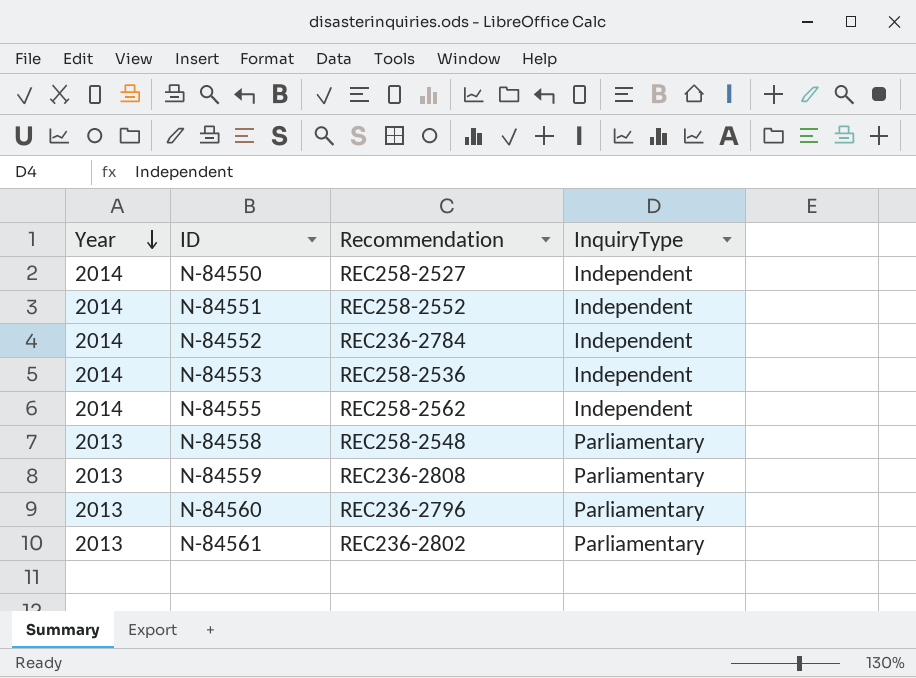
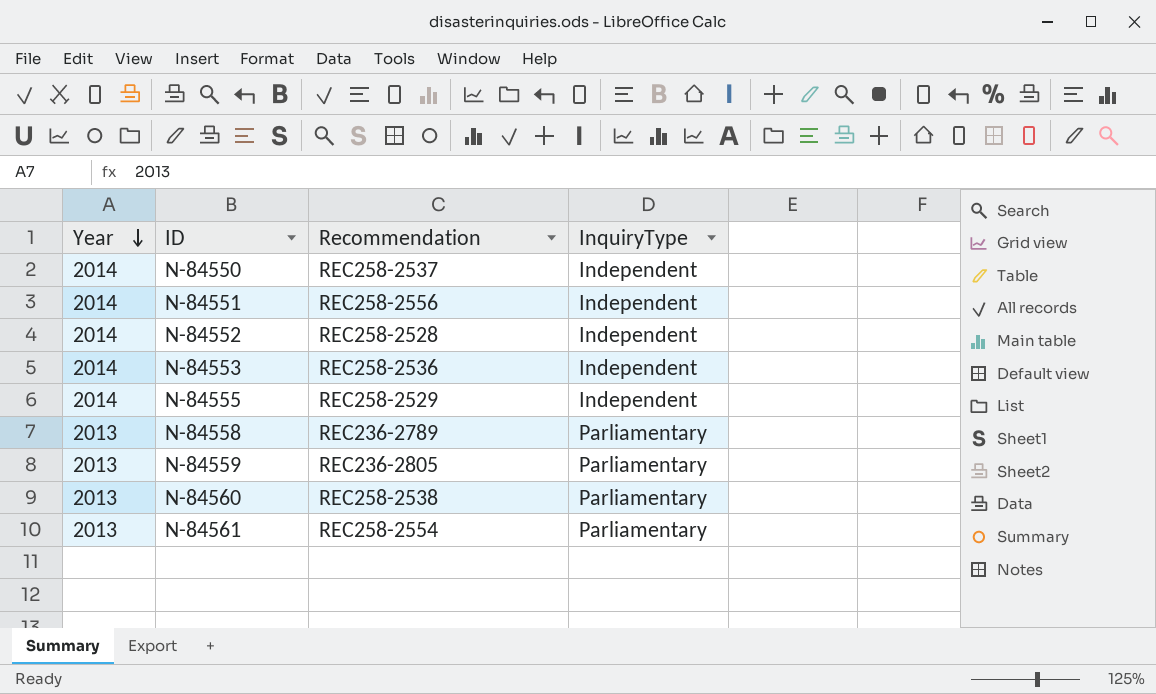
N-84550 | Recommendation: REC258-2527 -> REC258-2537
N-84551 | Recommendation: REC258-2552 -> REC258-2556
N-84552 | Recommendation: REC236-2784 -> REC258-2528
N-84555 | Recommendation: REC258-2562 -> REC258-2529
N-84558 | Recommendation: REC258-2548 -> REC236-2789
N-84559 | Recommendation: REC236-2808 -> REC236-2805
N-84560 | Recommendation: REC236-2796 -> REC258-2538
N-84561 | Recommendation: REC236-2802 -> REC258-2554

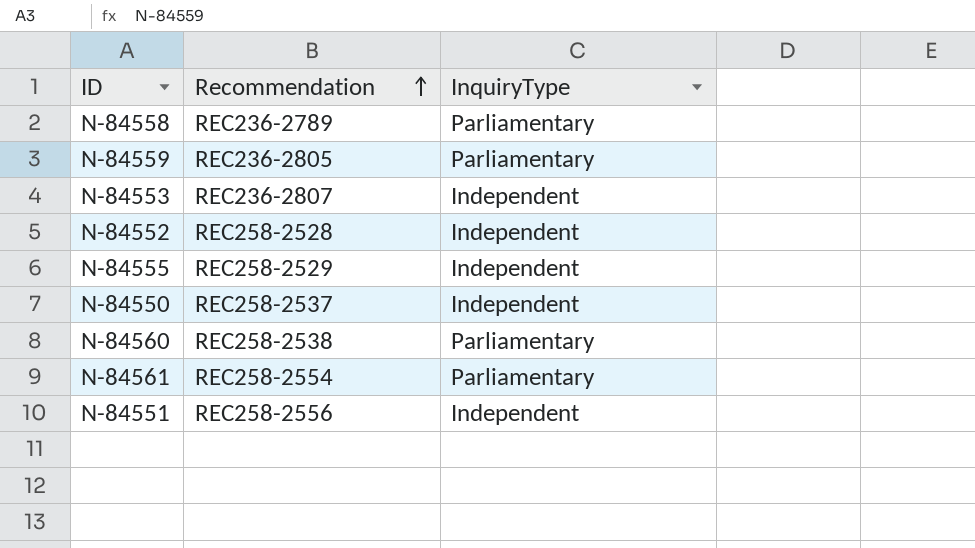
row order: Year descending -> Recommendation ascending
column Year | position: 1 -> none
N-84553 | Recommendation: REC258-2536 -> REC236-2807

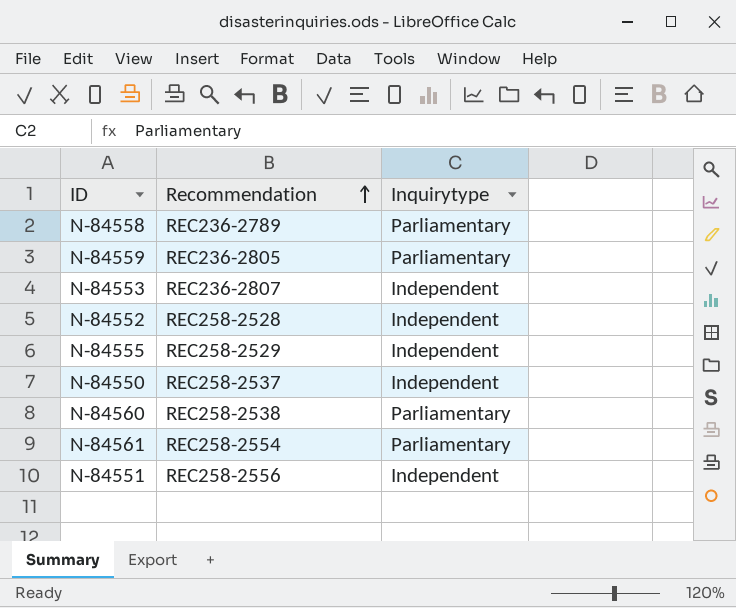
column name: InquiryType -> Inquirytype

